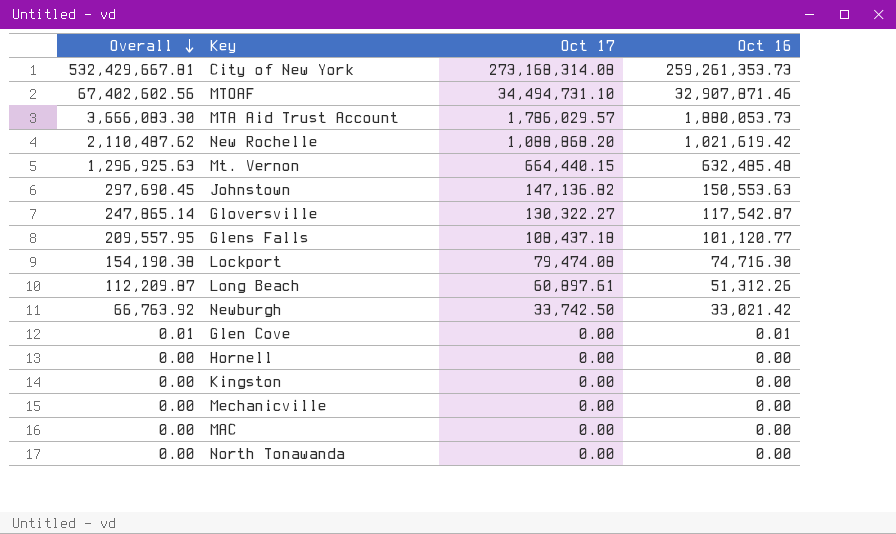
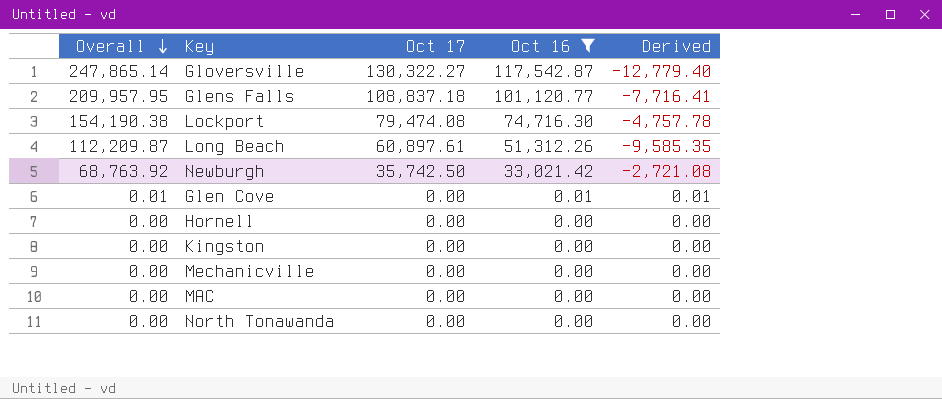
filter: none -> Oct 16 <= 117,542.87
column Derived | formula: none -> [Oct 16] - [Oct 17]
Glens Falls | Overall: 209,557.95 -> 209,957.95
Glens Falls | Oct 17: 108,437.18 -> 108,837.18
Newburgh | Overall: 66,763.92 -> 68,763.92
Newburgh | Oct 17: 33,742.50 -> 35,742.50

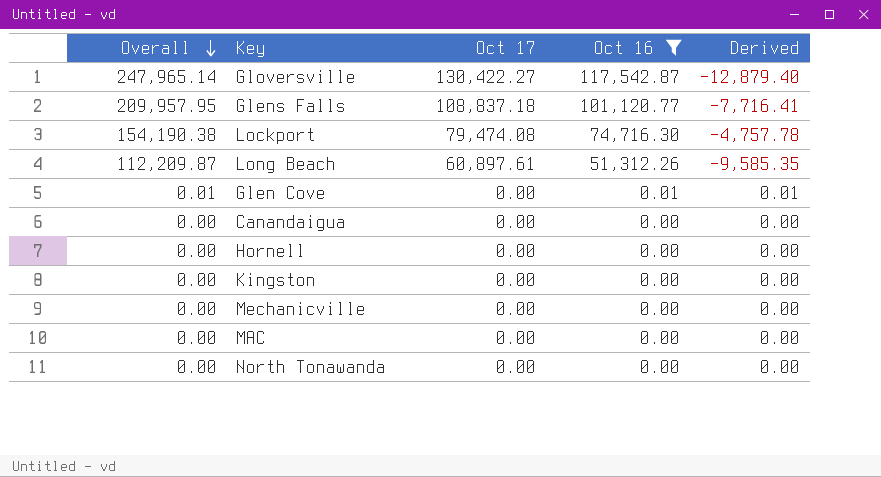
row Newburgh: 68,763.92 | 35,742.50 | 33,021.42 | -2,721.08 -> none
Gloversville | Overall: 247,865.14 -> 247,965.14
Gloversville | Oct 17: 130,322.27 -> 130,422.27
Gloversville | Derived: -12,779.40 -> -12,879.40
row Canandaigua: none -> 0.00 | 0.00 | 0.00 | 0.00

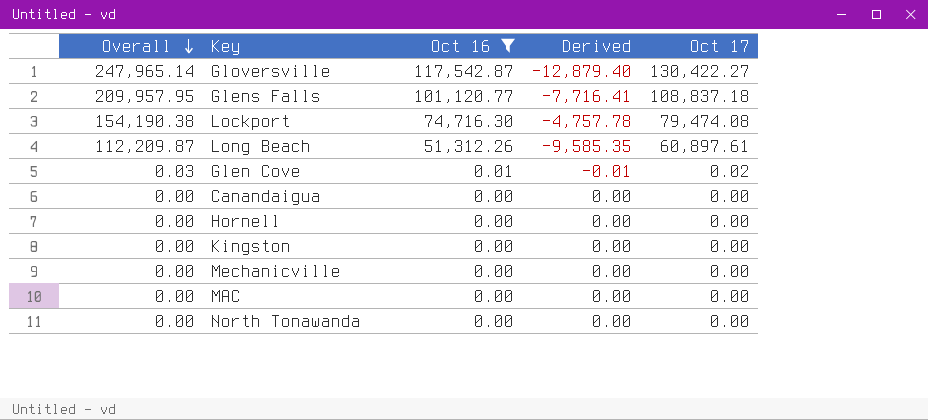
column Oct 17 | position: 3 -> 5
Glen Cove | Overall: 0.01 -> 0.03
Glen Cove | Derived: 0.01 -> -0.01
Glen Cove | Oct 17: 0.00 -> 0.02

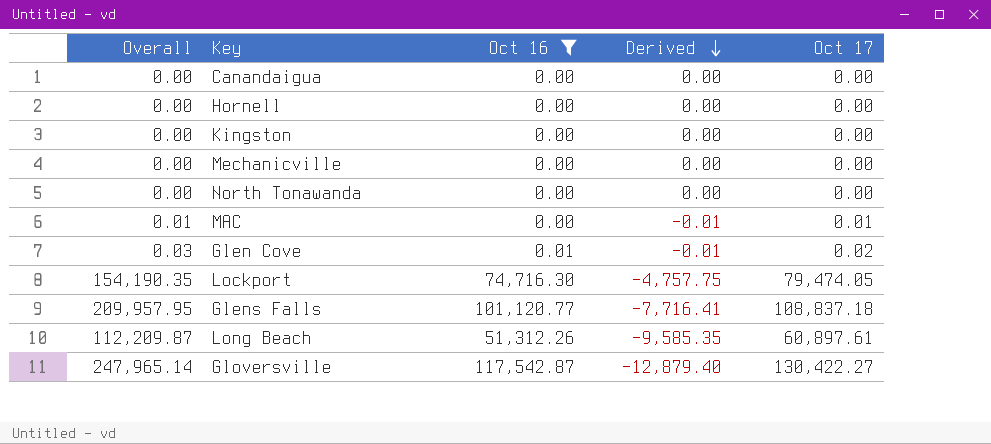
row order: Overall descending -> Derived descending
MAC | Overall: 0.00 -> 0.01
MAC | Derived: 0.00 -> -0.01
MAC | Oct 17: 0.00 -> 0.01
Lockport | Overall: 154,190.38 -> 154,190.35
Lockport | Derived: -4,757.78 -> -4,757.75
Lockport | Oct 17: 79,474.08 -> 79,474.05

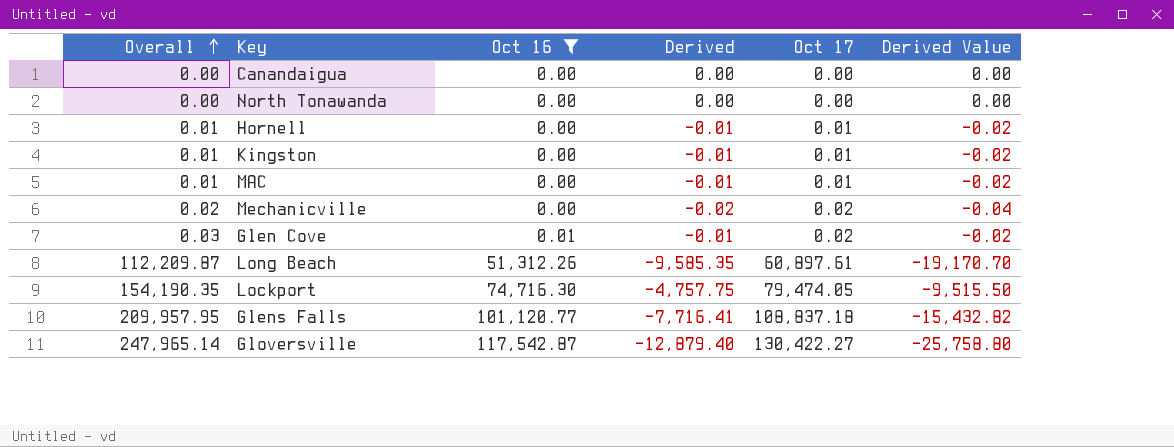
row order: Derived descending -> Overall ascending
column Derived Value | formula: none -> [Derived] * 2
Hornell | Overall: 0.00 -> 0.01
Hornell | Derived: 0.00 -> -0.01
Hornell | Oct 17: 0.00 -> 0.01
Kingston | Overall: 0.00 -> 0.01
Kingston | Derived: 0.00 -> -0.01
Kingston | Oct 17: 0.00 -> 0.01
Mechanicville | Overall: 0.00 -> 0.02
Mechanicville | Derived: 0.00 -> -0.02
Mechanicville | Oct 17: 0.00 -> 0.02

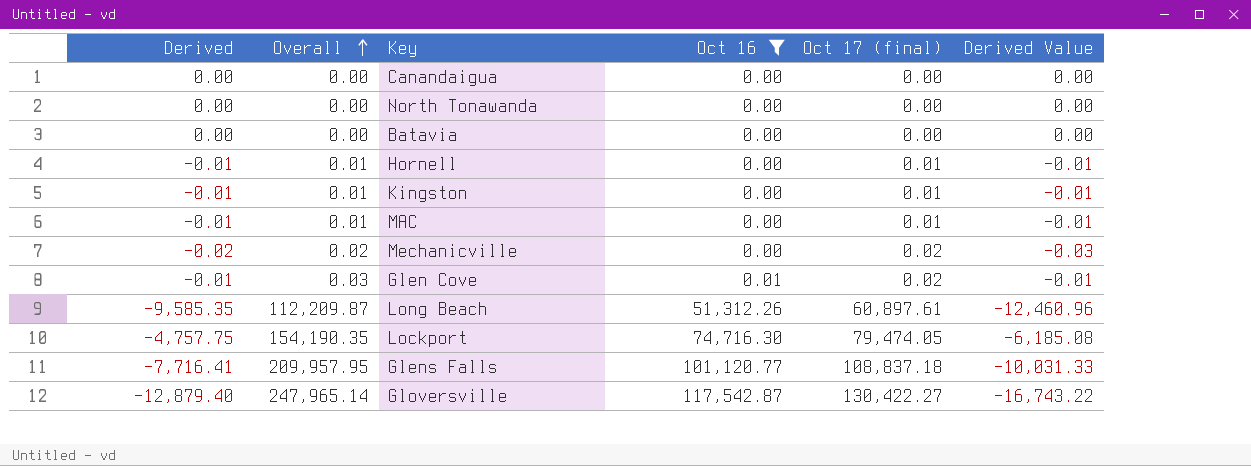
column Derived | position: 4 -> 1
column name: Oct 17 -> Oct 17 (final)
column Derived Value | formula: [Derived] * 2 -> [Derived] * 1.3
row Batavia: none -> 0.00 | 0.00 | 0.00 | 0.00 | 0.00

